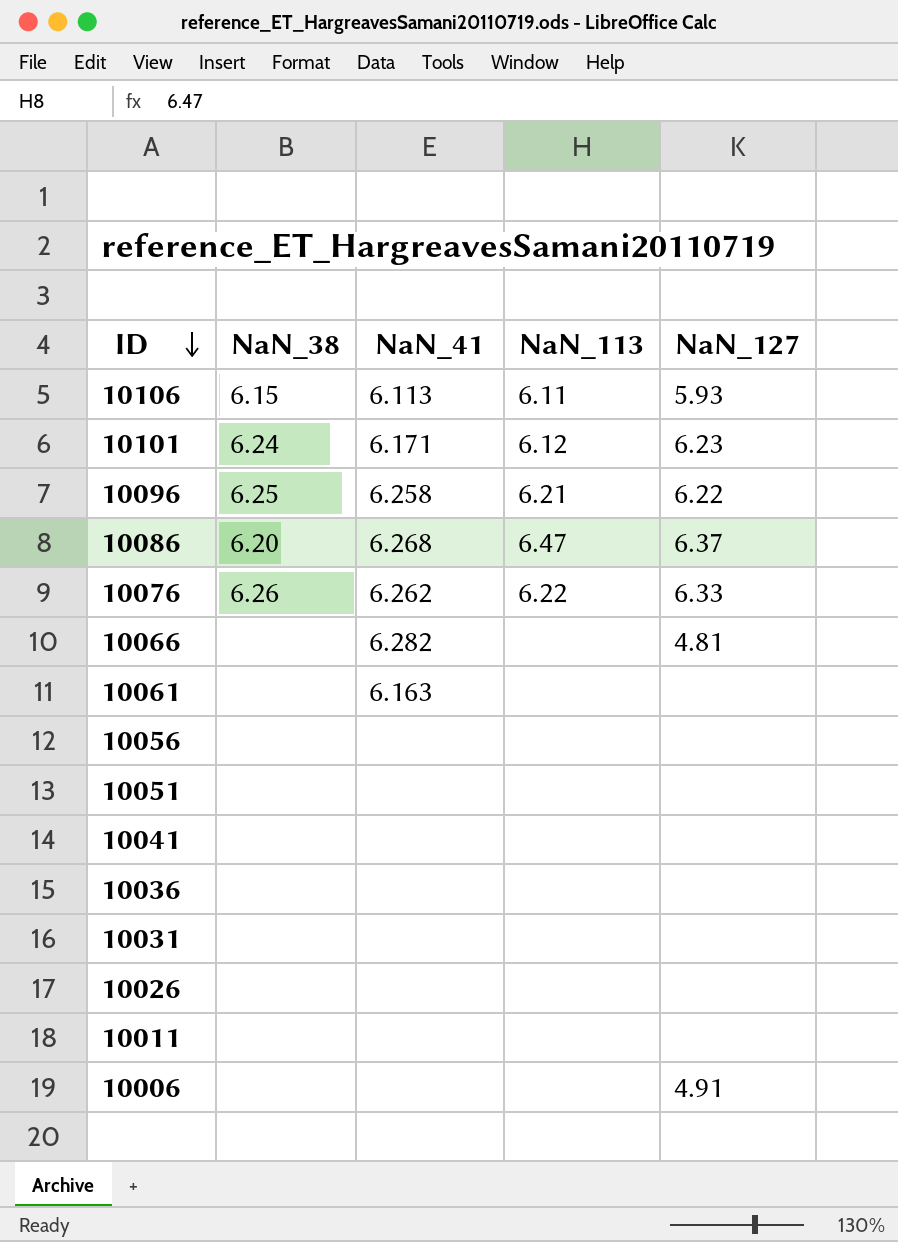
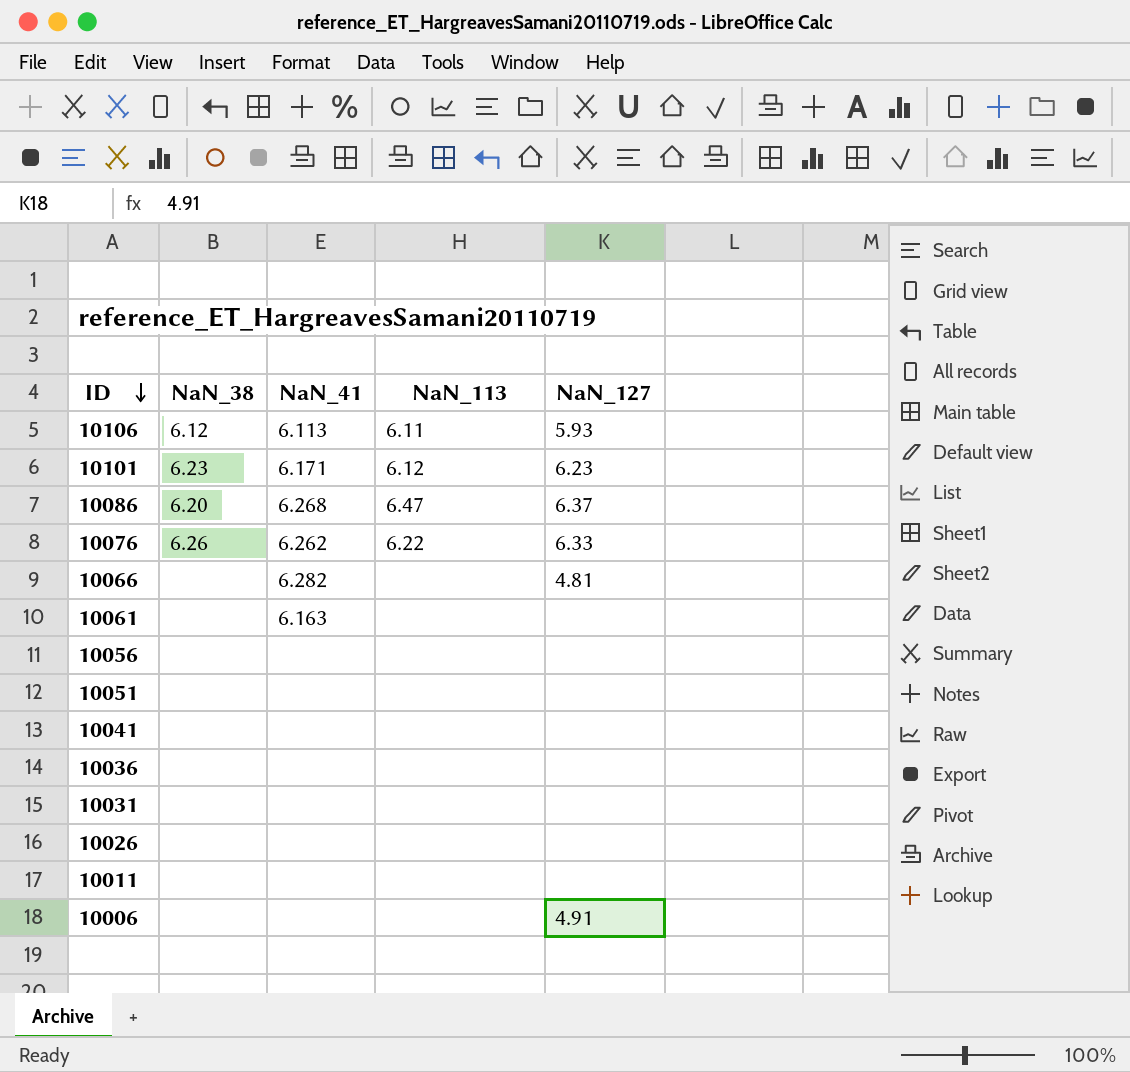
row 10096: 6.25 | 6.258 | 6.21 | 6.22 -> none
10106 | NaN_38: 6.15 -> 6.12
10101 | NaN_38: 6.24 -> 6.23

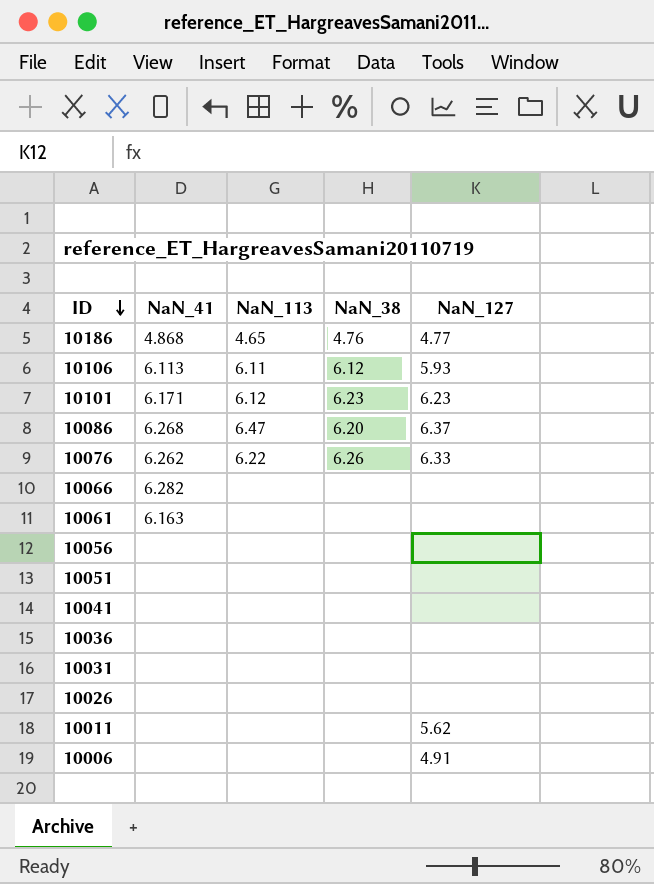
column NaN_38 | position: 2 -> 4
row 10186: none -> 4.868 | 4.65 | 4.76 | 4.77
10066 | NaN_127: 4.81 -> none
10011 | NaN_127: none -> 5.62

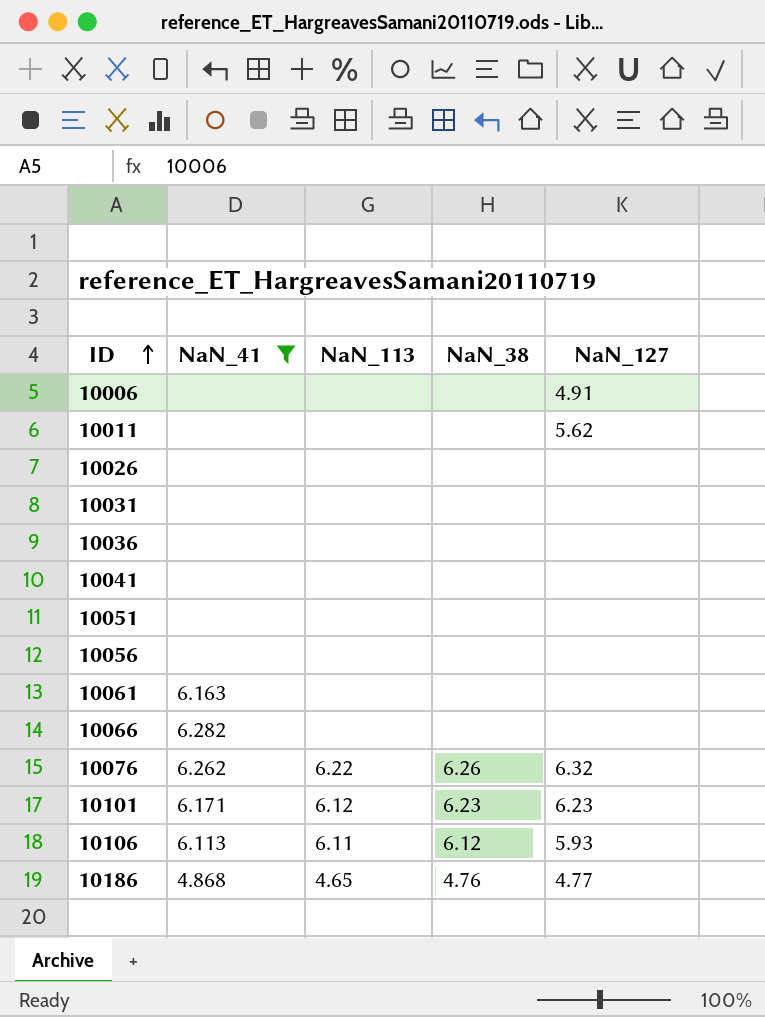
filter: none -> NaN_41 != 6.268
row order: ID descending -> ID ascending
10076 | NaN_127: 6.33 -> 6.32

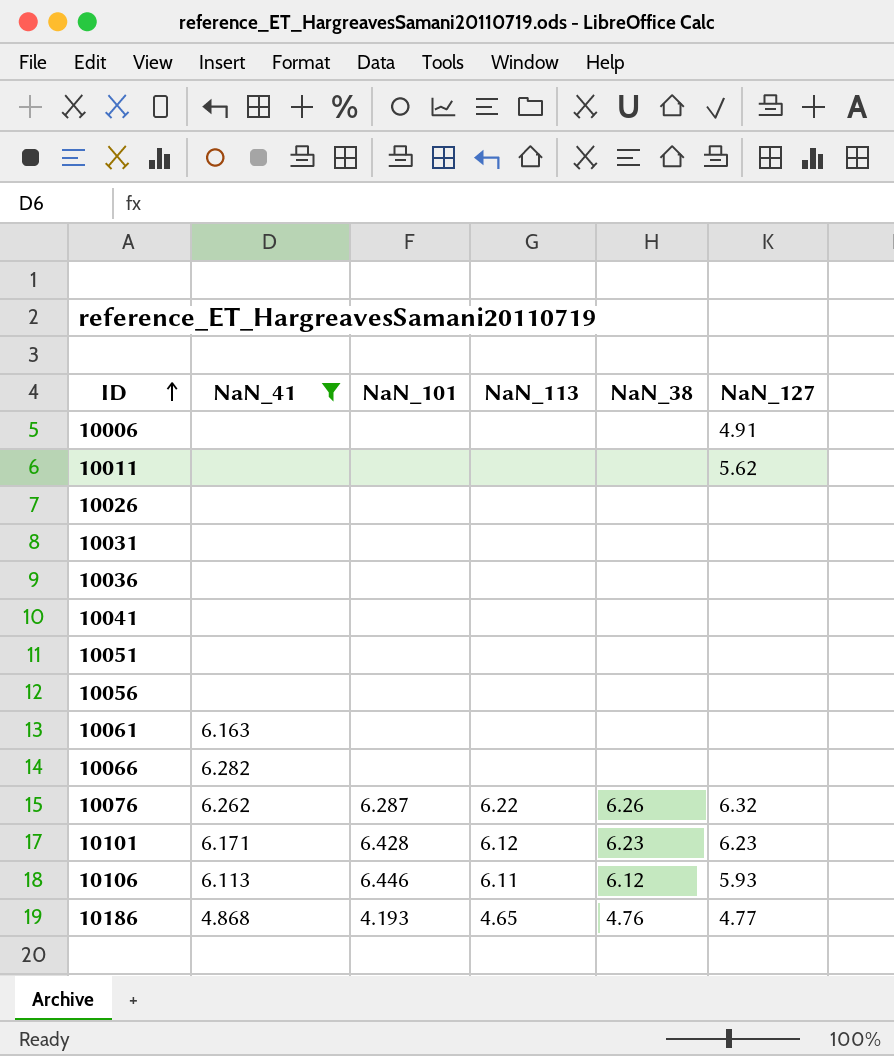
column NaN_101 | position: none -> 3

